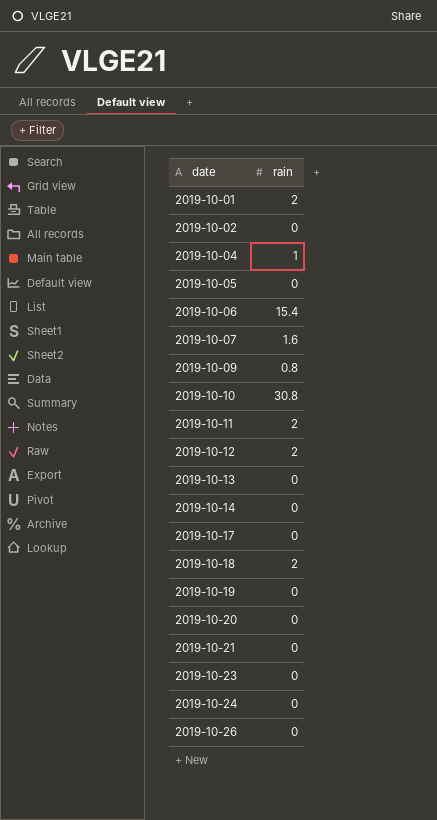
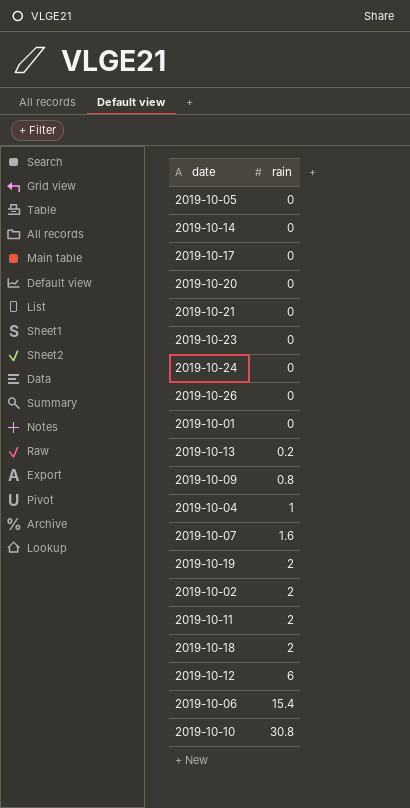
row order: date ascending -> rain ascending
2019-10-01 | rain: 2 -> 0
2019-10-13 | rain: 0 -> 0.2
2019-10-19 | rain: 0 -> 2
2019-10-02 | rain: 0 -> 2
2019-10-12 | rain: 2 -> 6

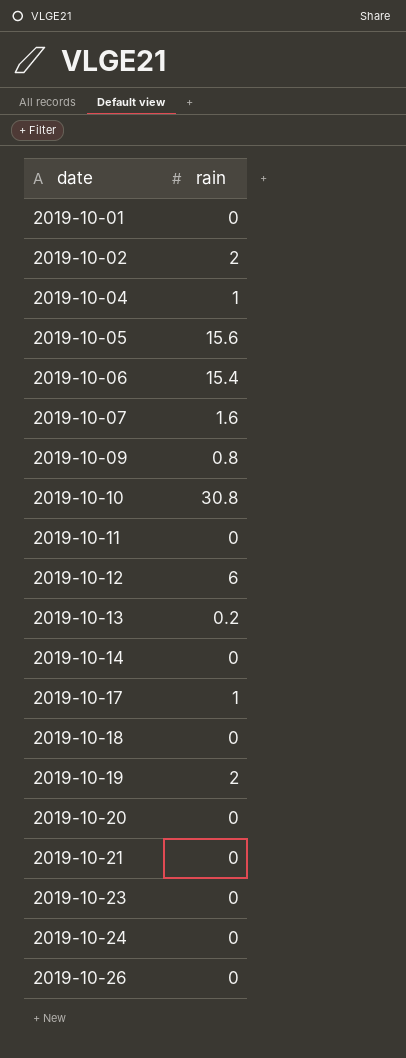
row order: rain ascending -> date ascending
2019-10-05 | rain: 0 -> 15.6
2019-10-11 | rain: 2 -> 0
2019-10-17 | rain: 0 -> 1
2019-10-18 | rain: 2 -> 0

